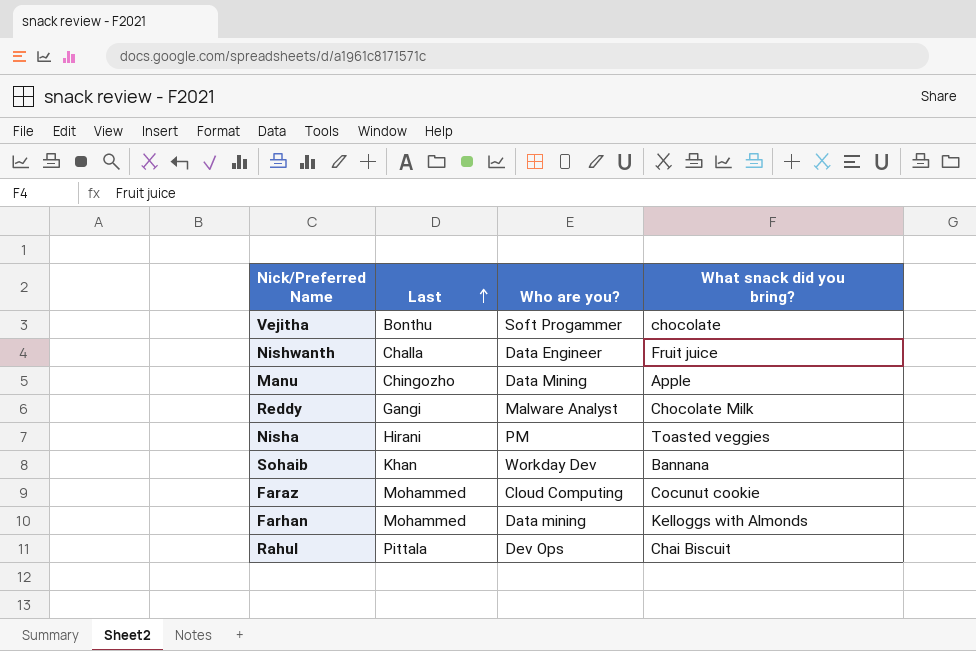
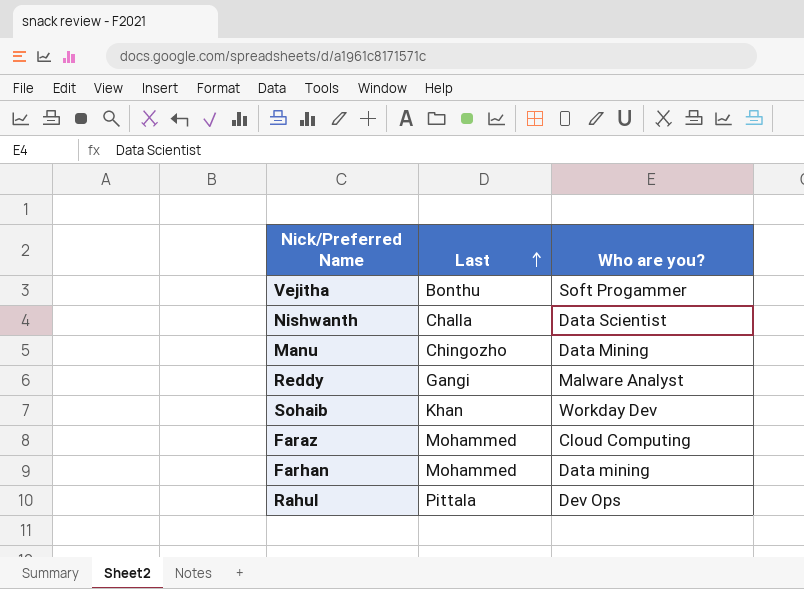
column What snack did you bring? | position: 4 -> none
row Nisha: Hirani | PM | Toasted veggies -> none
Nishwanth | Who are you?: Data Engineer -> Data Scientist

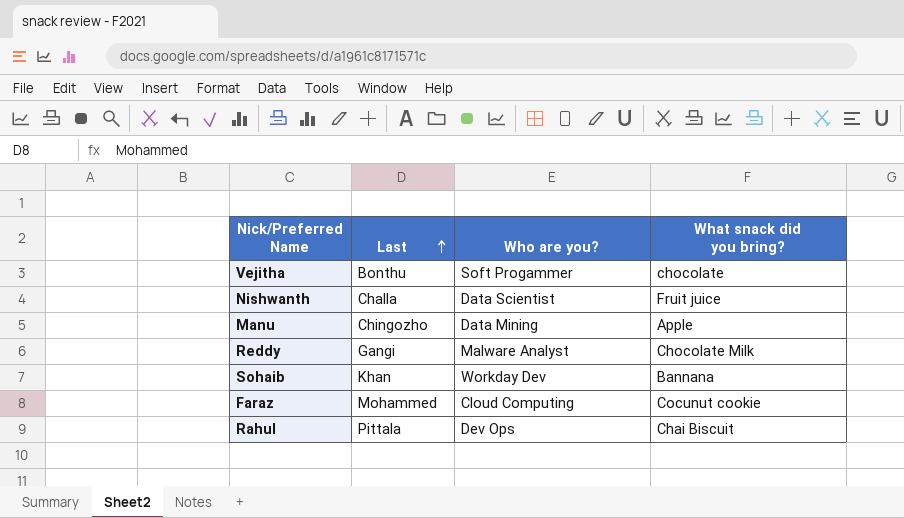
column What snack did you bring? | position: none -> 4
row Farhan: Mohammed | Data mining -> none

